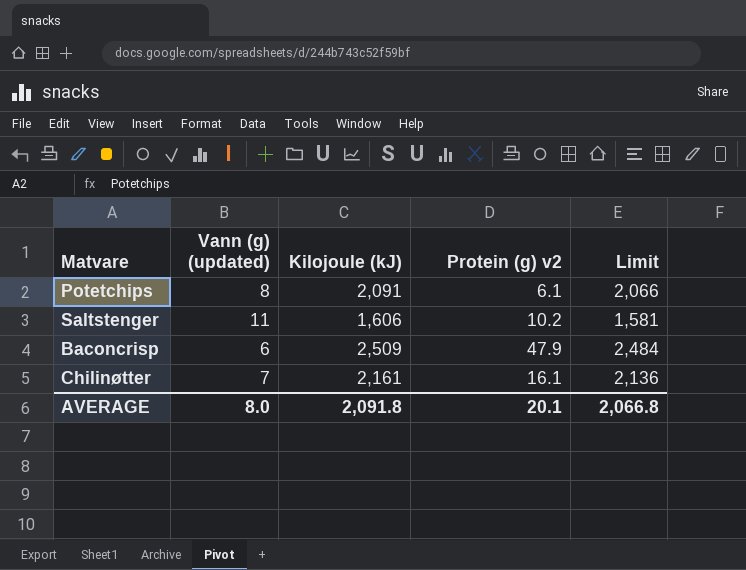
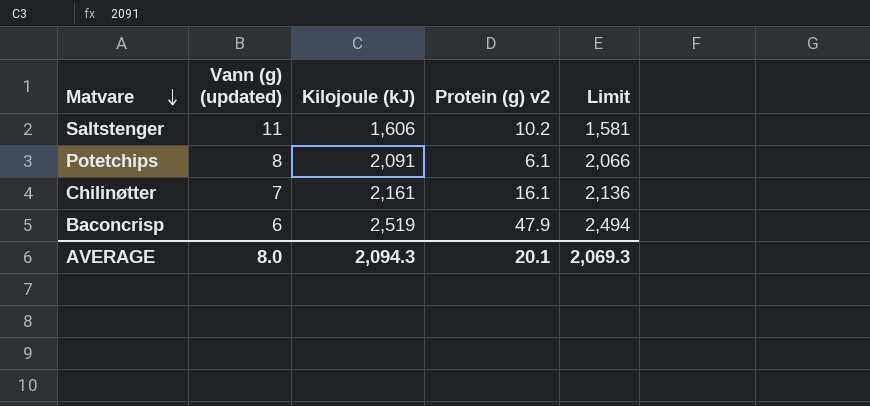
row order: none -> Matvare descending
Baconcrisp | Kilojoule (kJ): 2,509 -> 2,519
Baconcrisp | Limit: 2,484 -> 2,494
AVERAGE | Kilojoule (kJ): 2,091.8 -> 2,094.3
AVERAGE | Limit: 2,066.8 -> 2,069.3

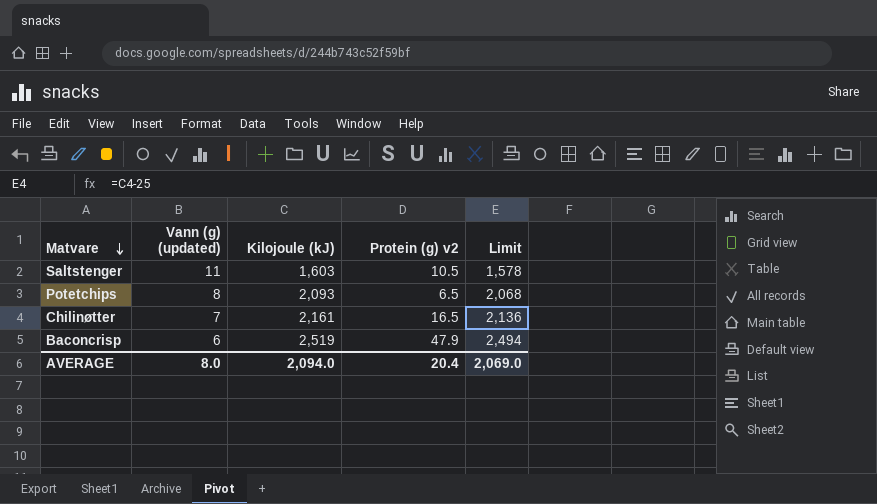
Saltstenger | Kilojoule (kJ): 1,606 -> 1,603
Saltstenger | Protein (g) v2: 10.2 -> 10.5
Saltstenger | Limit: 1,581 -> 1,578
Potetchips | Kilojoule (kJ): 2,091 -> 2,093
Potetchips | Protein (g) v2: 6.1 -> 6.5
Potetchips | Limit: 2,066 -> 2,068
Chilinøtter | Protein (g) v2: 16.1 -> 16.5
AVERAGE | Kilojoule (kJ): 2,094.3 -> 2,094.0
AVERAGE | Protein (g) v2: 20.1 -> 20.4
AVERAGE | Limit: 2,069.3 -> 2,069.0

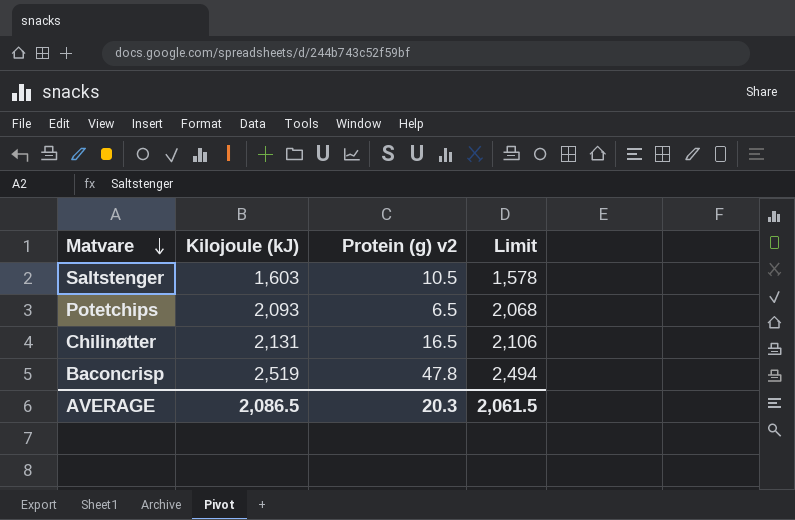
column Vann (g) (updated) | position: 2 -> none
Chilinøtter | Kilojoule (kJ): 2,161 -> 2,131
Chilinøtter | Limit: 2,136 -> 2,106
Baconcrisp | Protein (g) v2: 47.9 -> 47.8
AVERAGE | Kilojoule (kJ): 2,094.0 -> 2,086.5
AVERAGE | Protein (g) v2: 20.4 -> 20.3
AVERAGE | Limit: 2,069.0 -> 2,061.5

